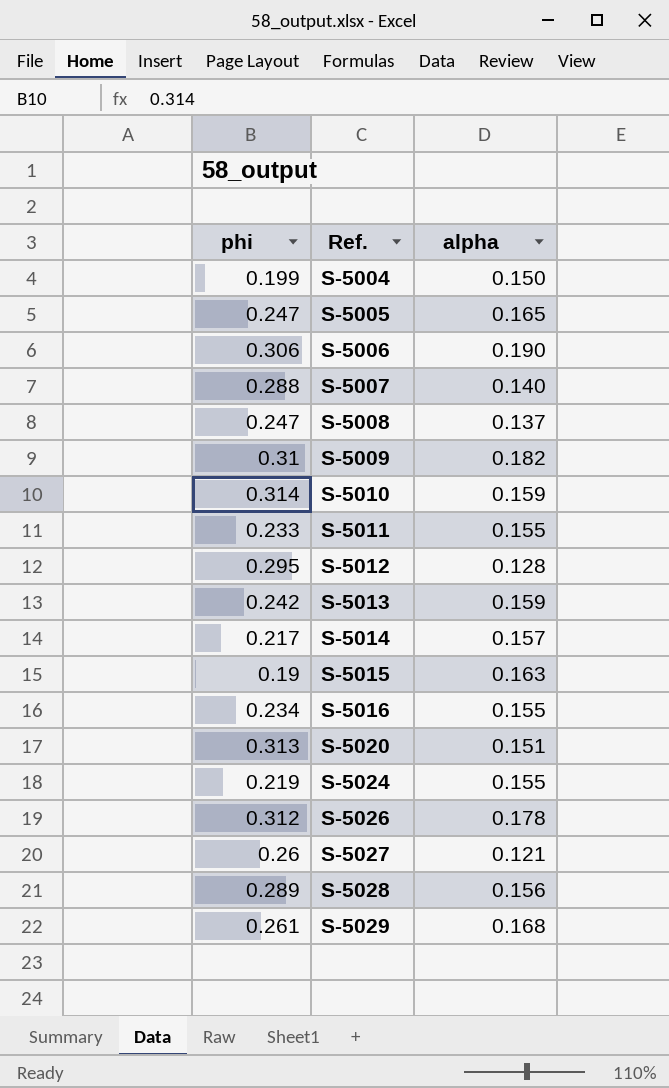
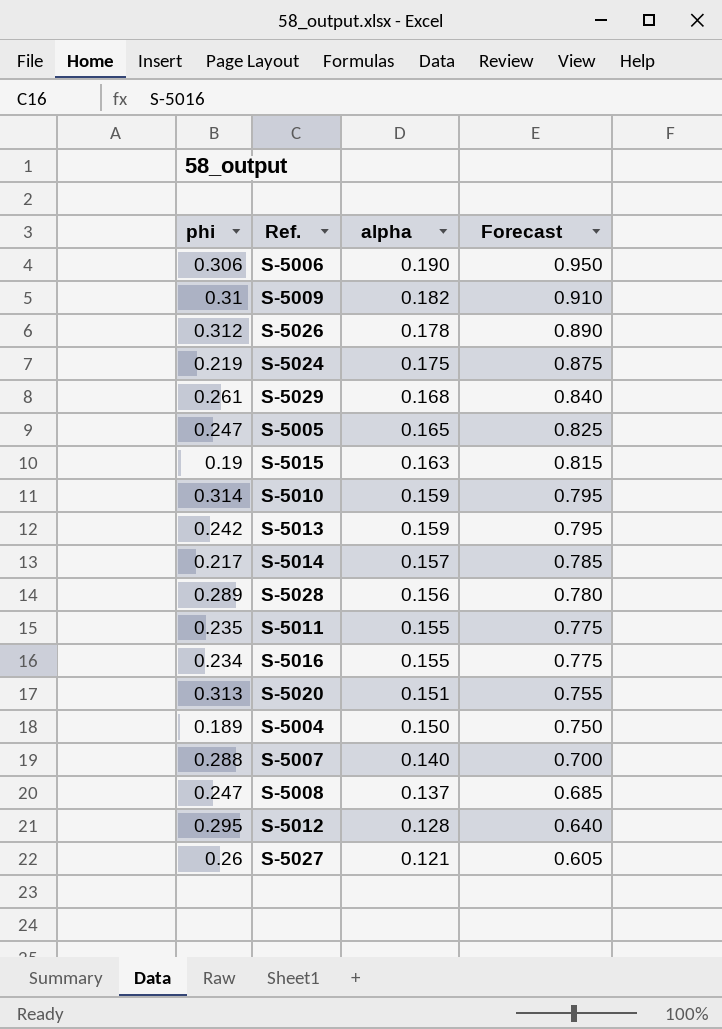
row order: Ref. ascending -> alpha descending
column Forecast | formula: none -> [alpha] * 5
S-5024 | alpha: 0.155 -> 0.175
S-5011 | phi: 0.233 -> 0.235
S-5004 | phi: 0.199 -> 0.189

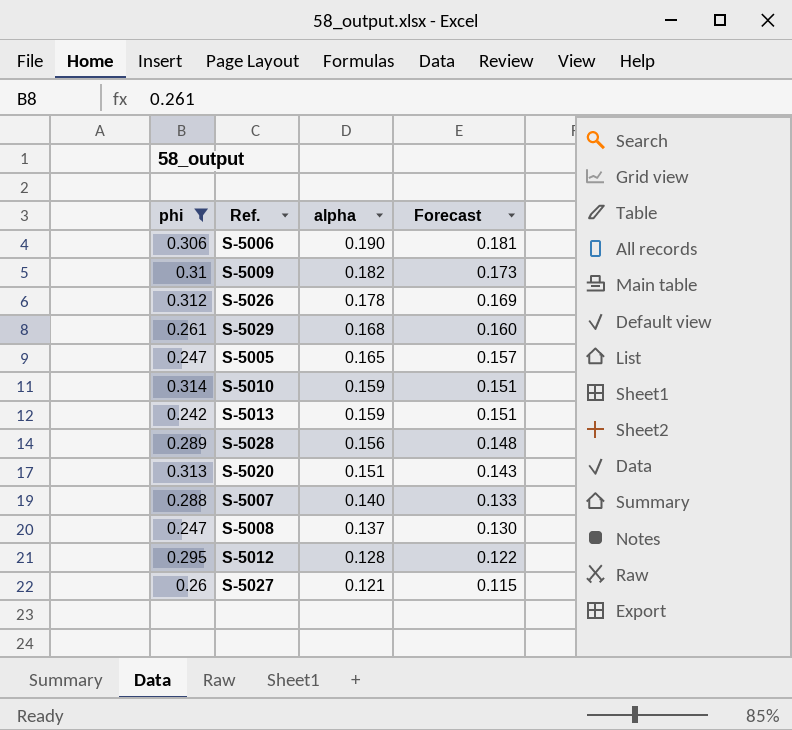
filter: none -> phi >= 0.242
column Forecast | formula: [alpha] * 5 -> [alpha] * 0.95

